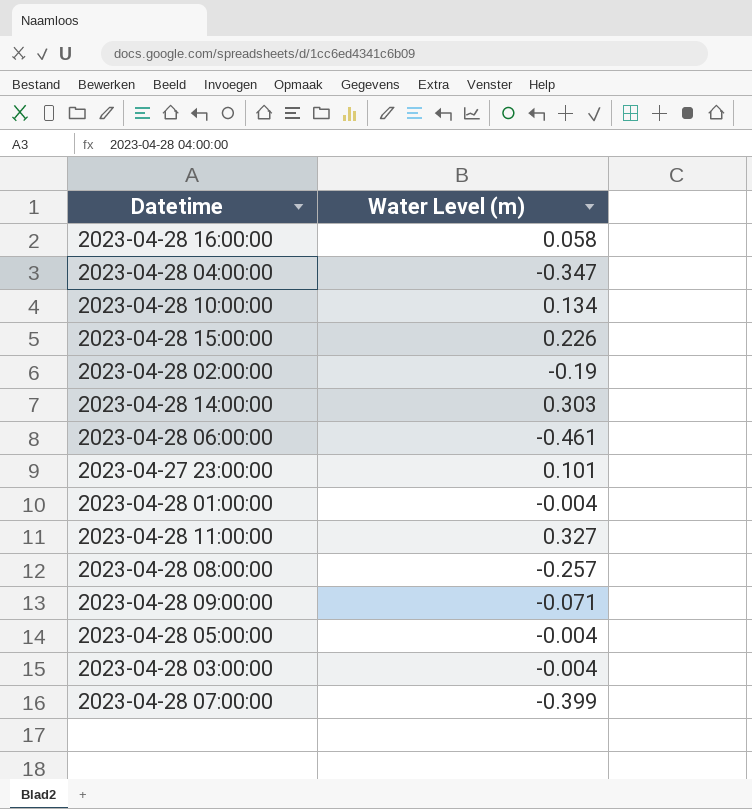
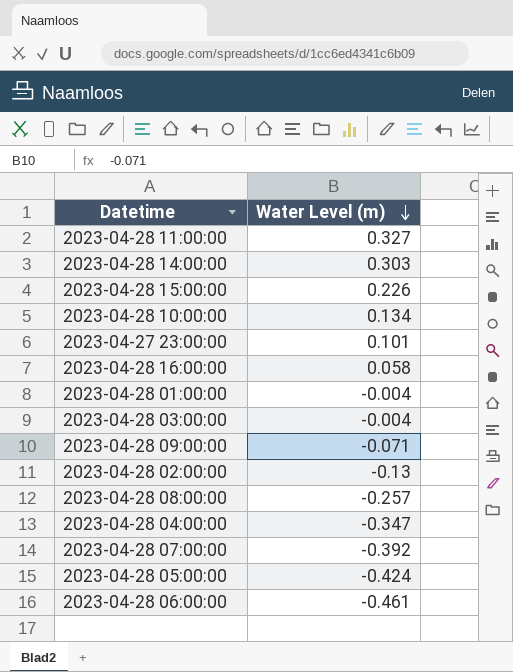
row order: none -> Water Level (m) descending
2023-04-28 02:00:00 | Water Level (m): -0.19 -> -0.13
2023-04-28 07:00:00 | Water Level (m): -0.399 -> -0.392
2023-04-28 05:00:00 | Water Level (m): -0.004 -> -0.424

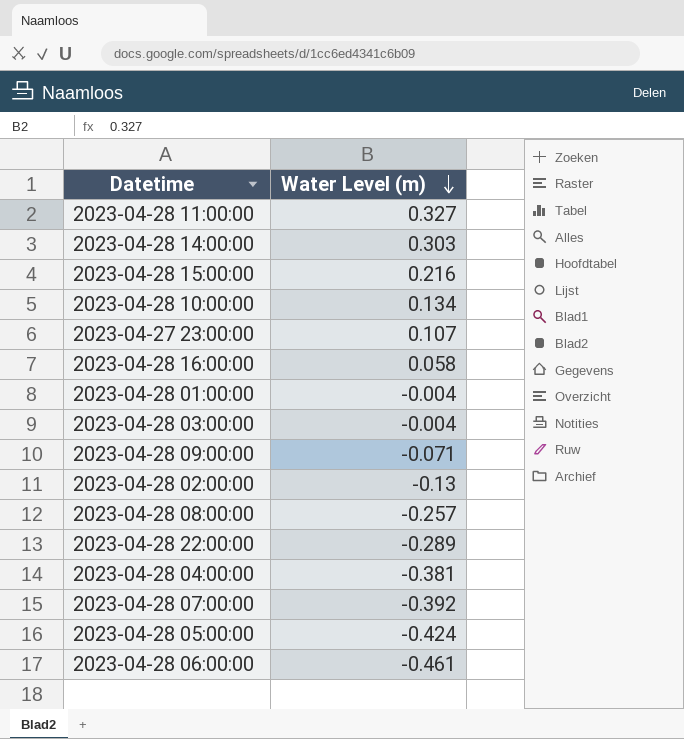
2023-04-28 15:00:00 | Water Level (m): 0.226 -> 0.216
2023-04-27 23:00:00 | Water Level (m): 0.101 -> 0.107
row 2023-04-28 22:00:00: none -> -0.289
2023-04-28 04:00:00 | Water Level (m): -0.347 -> -0.381

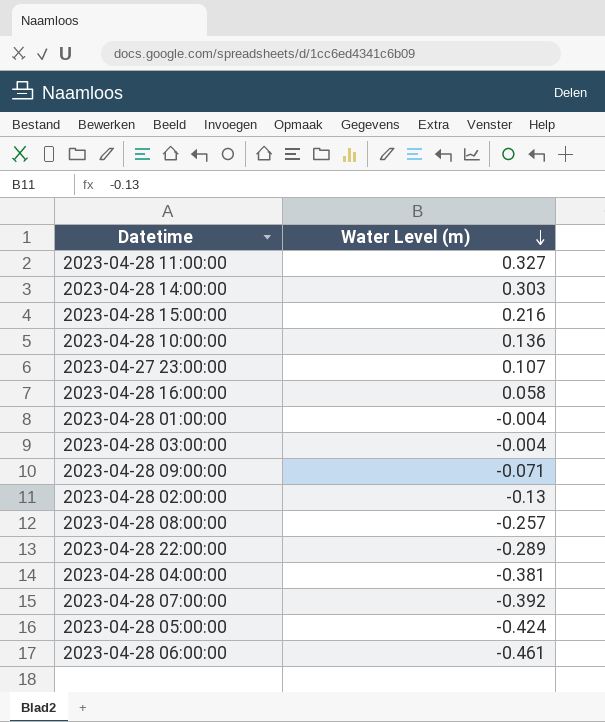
2023-04-28 10:00:00 | Water Level (m): 0.134 -> 0.136

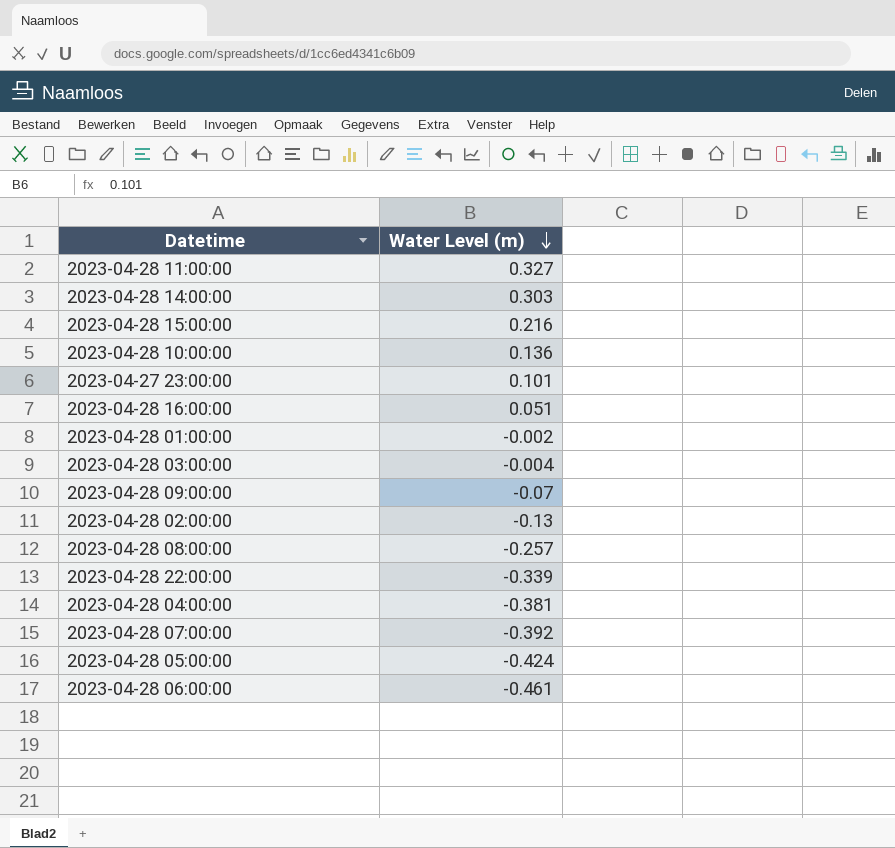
2023-04-27 23:00:00 | Water Level (m): 0.107 -> 0.101
2023-04-28 16:00:00 | Water Level (m): 0.058 -> 0.051
2023-04-28 01:00:00 | Water Level (m): -0.004 -> -0.002
2023-04-28 09:00:00 | Water Level (m): -0.071 -> -0.07
2023-04-28 22:00:00 | Water Level (m): -0.289 -> -0.339

